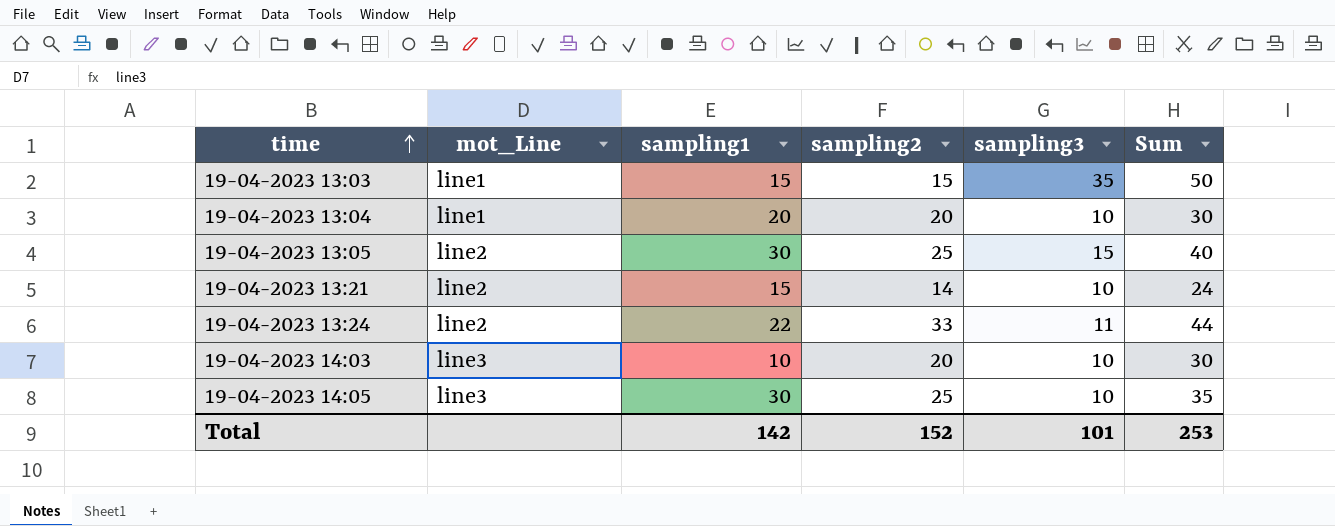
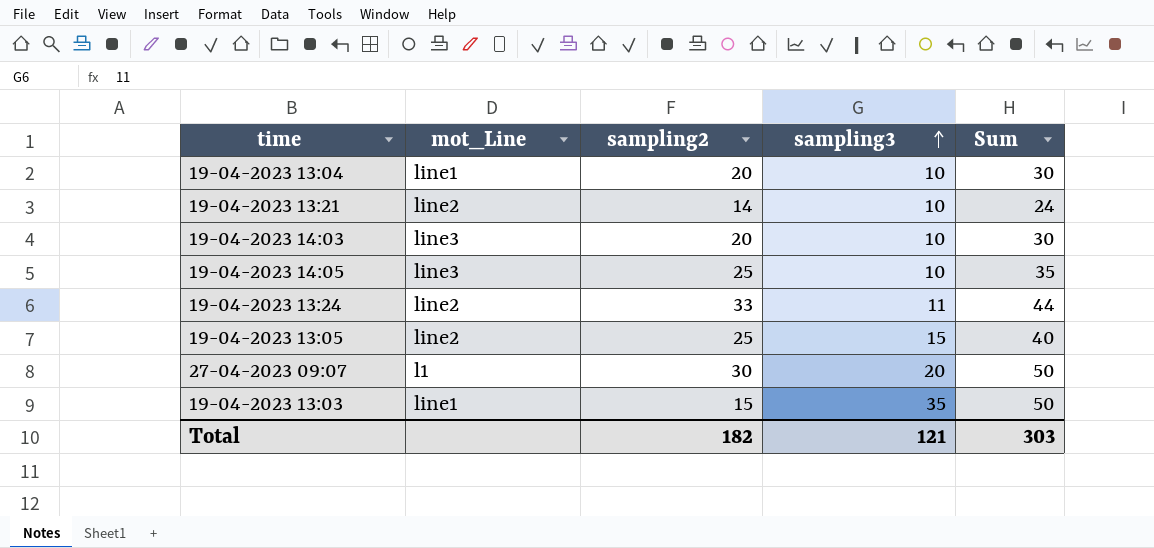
row order: time ascending -> sampling3 ascending
column sampling1 | position: 3 -> none
row 27-04-2023 09:07: none -> l1 | 30 | 20 | 50
Total | sampling2: 152 -> 182
Total | sampling3: 101 -> 121
Total | Sum: 253 -> 303

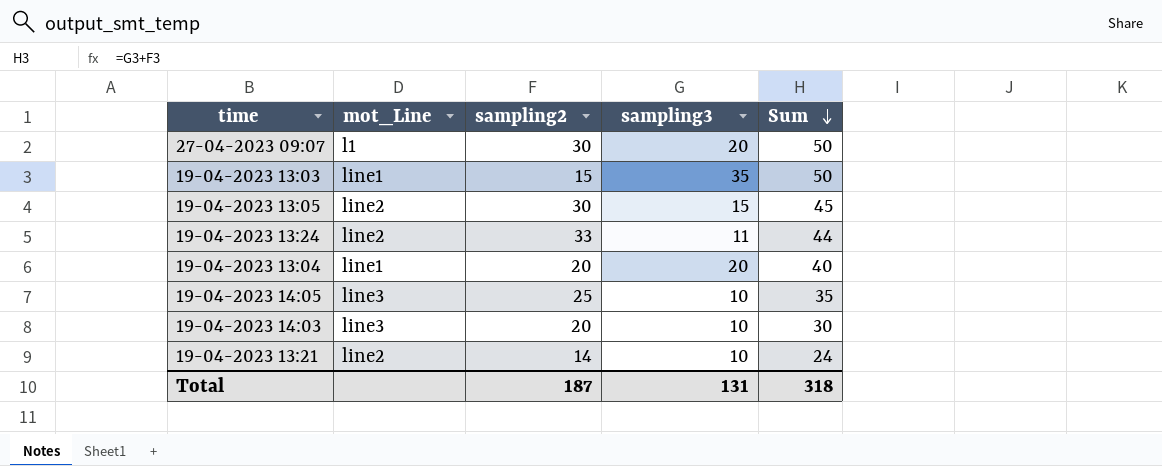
row order: sampling3 ascending -> Sum descending
19-04-2023 13:05 | sampling2: 25 -> 30
19-04-2023 13:05 | Sum: 40 -> 45
19-04-2023 13:04 | sampling3: 10 -> 20
19-04-2023 13:04 | Sum: 30 -> 40
Total | sampling2: 182 -> 187
Total | sampling3: 121 -> 131
Total | Sum: 303 -> 318

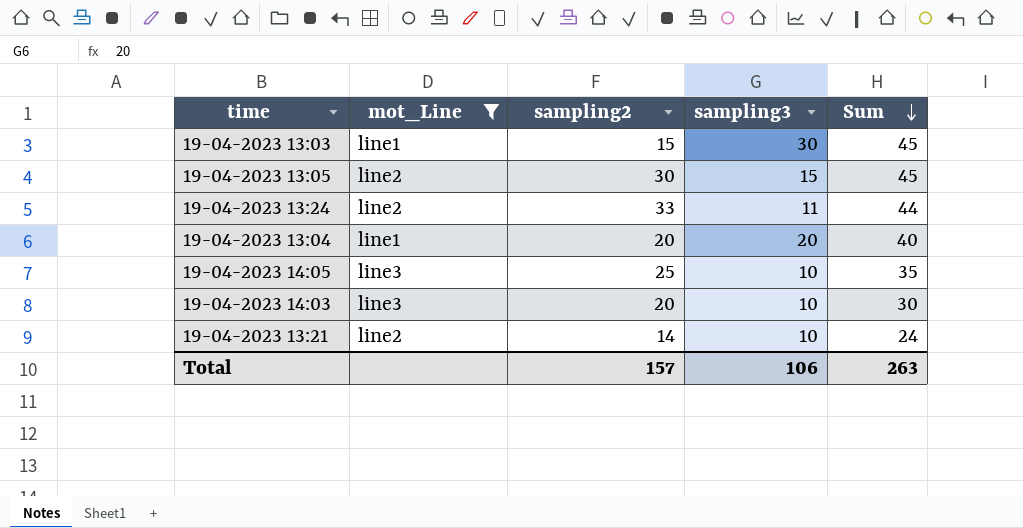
filter: none -> mot_Line != l1
19-04-2023 13:03 | sampling3: 35 -> 30
19-04-2023 13:03 | Sum: 50 -> 45
Total | sampling2: 187 -> 157
Total | sampling3: 131 -> 106
Total | Sum: 318 -> 263

